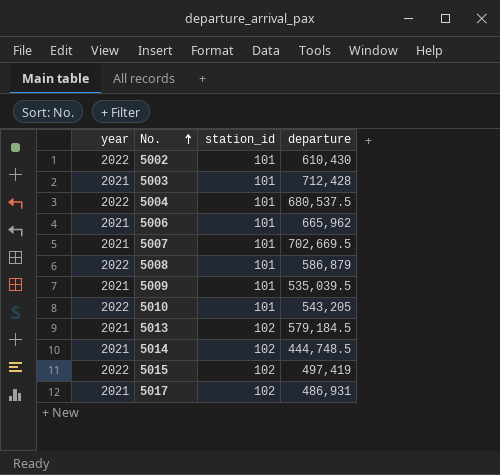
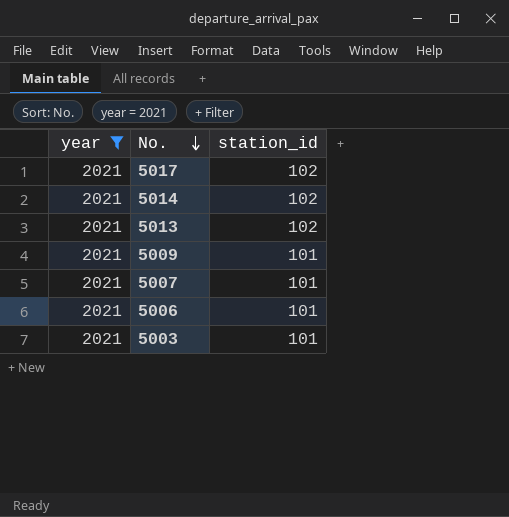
filter: none -> year = 2021
row order: No. ascending -> No. descending
column departure | position: 4 -> none

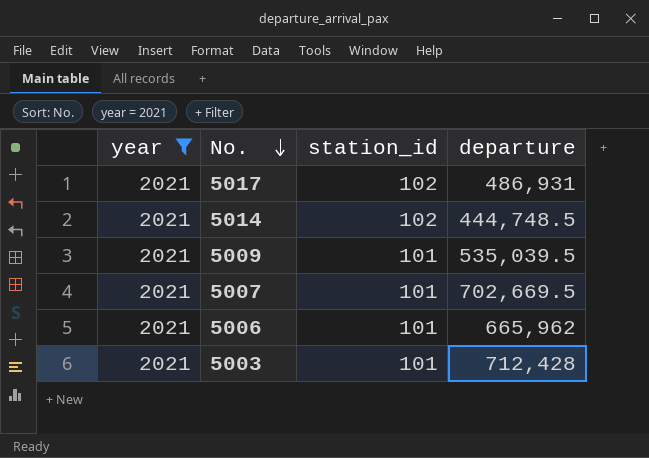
column departure | position: none -> 4
row 5013: 2021 | 102 -> none

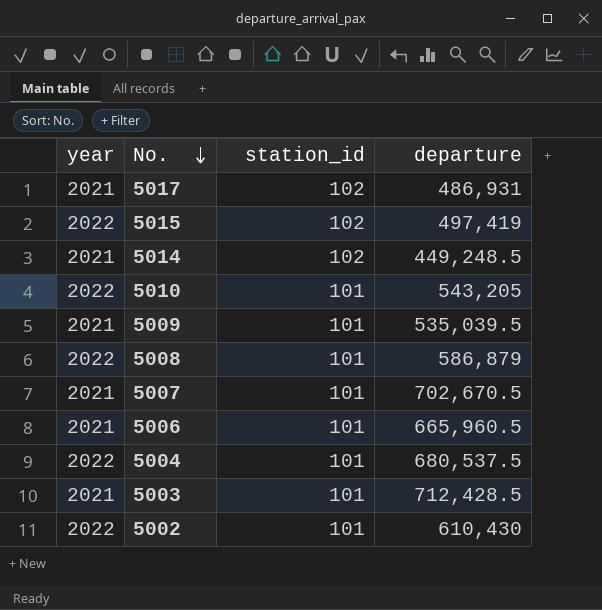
filter: year = 2021 -> none
5014 | departure: 444,748.5 -> 449,248.5
5007 | departure: 702,669.5 -> 702,670.5
5006 | departure: 665,962 -> 665,960.5
5003 | departure: 712,428 -> 712,428.5

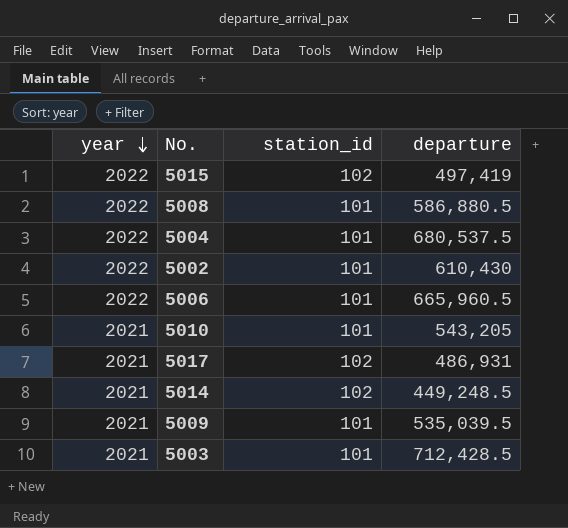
row order: No. descending -> year descending
row 5007: 2021 | 101 | 702,670.5 -> none
5008 | departure: 586,879 -> 586,880.5
5006 | year: 2021 -> 2022
5010 | year: 2022 -> 2021

